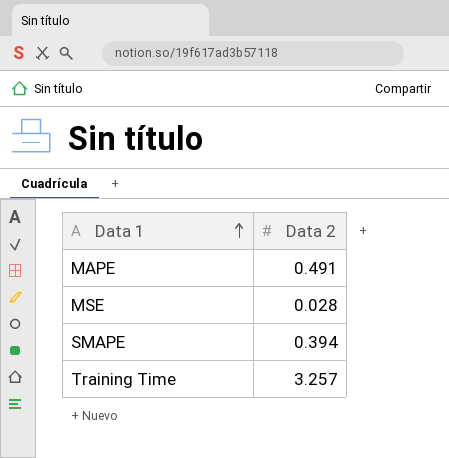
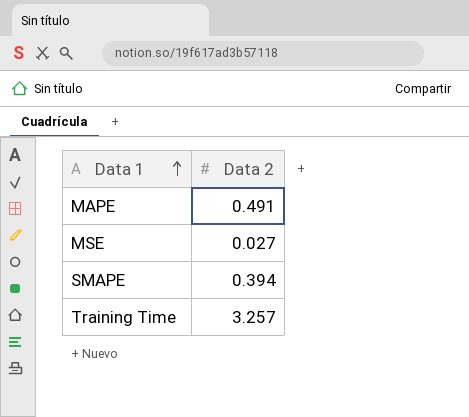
MSE | Data 2: 0.028 -> 0.027

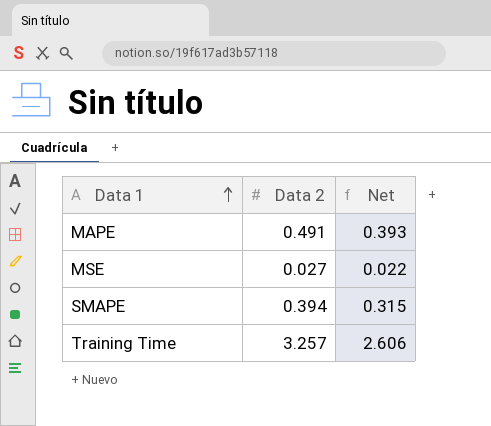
column Net | formula: none -> [Data 2] * 0.8

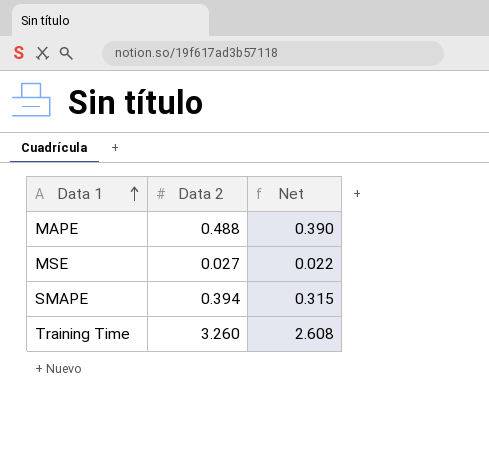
MAPE | Data 2: 0.491 -> 0.488
MAPE | Net: 0.393 -> 0.390
Training Time | Data 2: 3.257 -> 3.260
Training Time | Net: 2.606 -> 2.608

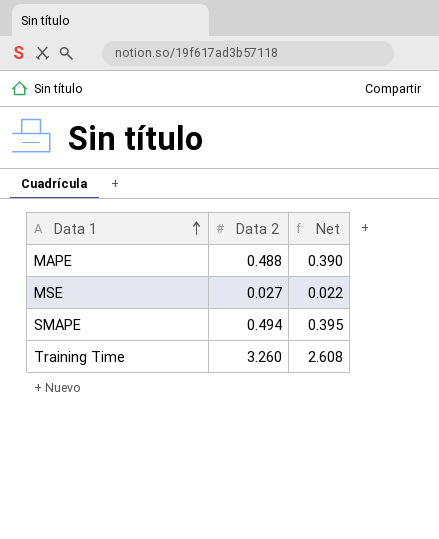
SMAPE | Data 2: 0.394 -> 0.494
SMAPE | Net: 0.315 -> 0.395

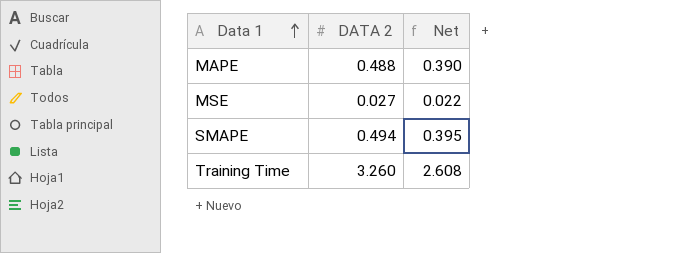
column name: Data 2 -> DATA 2

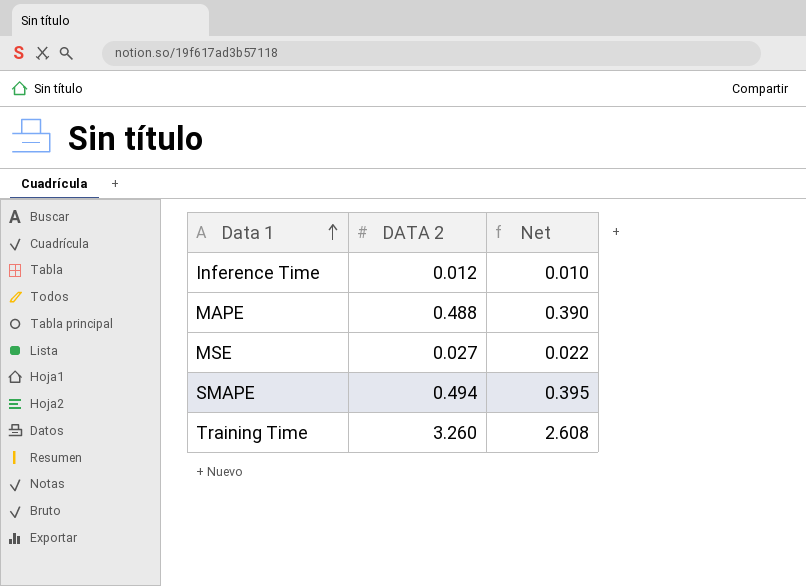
row Inference Time: none -> 0.012 | 0.010

